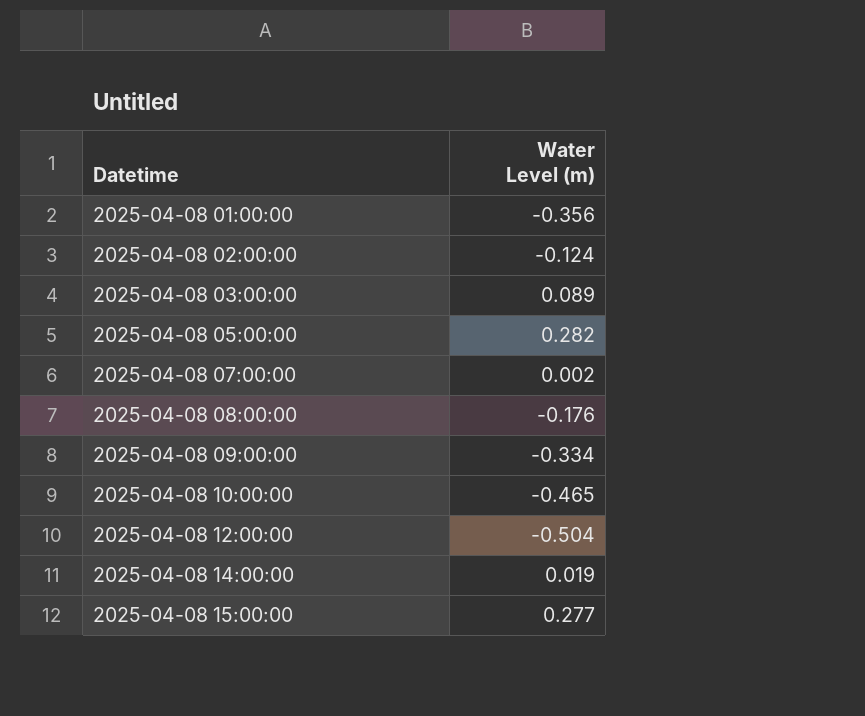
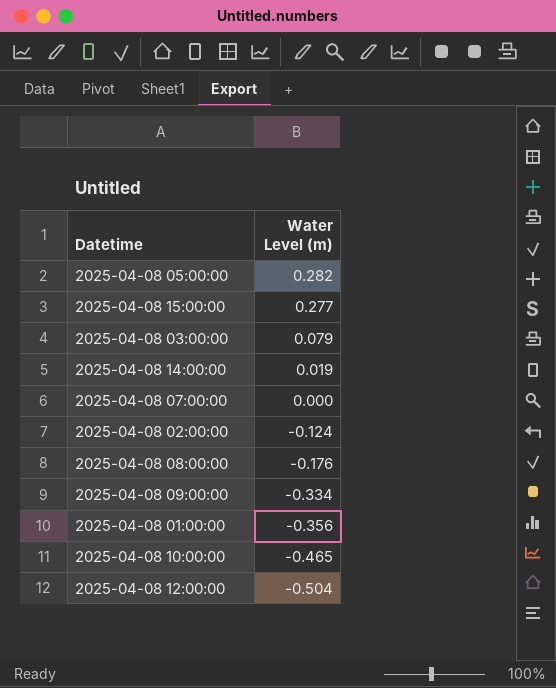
row order: Datetime ascending -> Water Level (m) descending
2025-04-08 03:00:00 | Water Level (m): 0.089 -> 0.079
2025-04-08 07:00:00 | Water Level (m): 0.002 -> 0.000

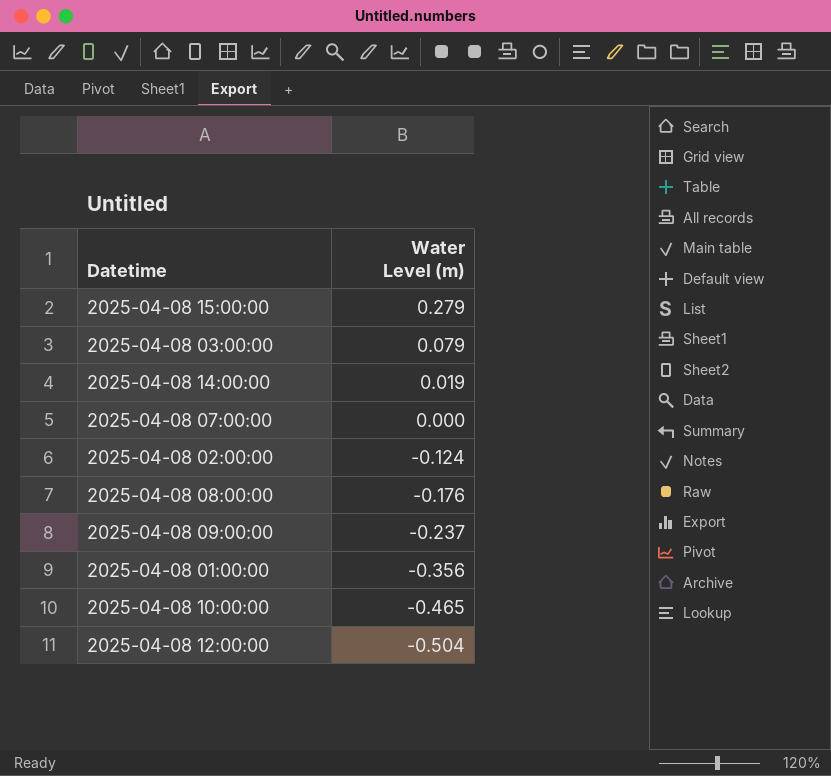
row 2025-04-08 05:00:00: 0.282 -> none
2025-04-08 15:00:00 | Water Level (m): 0.277 -> 0.279
2025-04-08 09:00:00 | Water Level (m): -0.334 -> -0.237

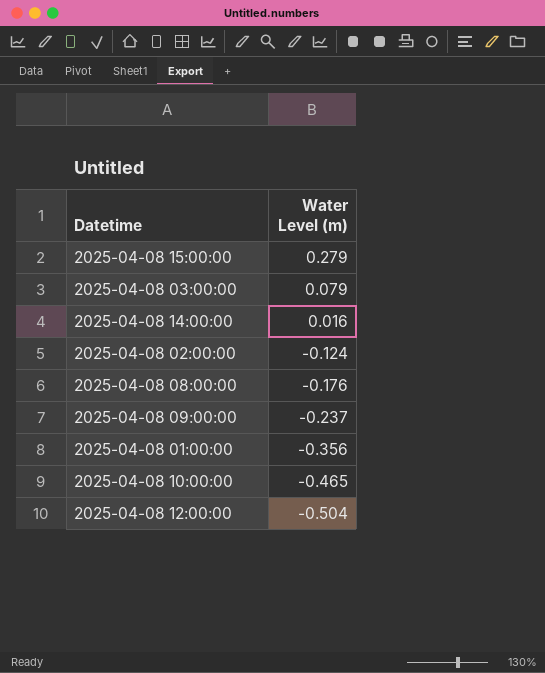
row 2025-04-08 07:00:00: 0.000 -> none
2025-04-08 14:00:00 | Water Level (m): 0.019 -> 0.016

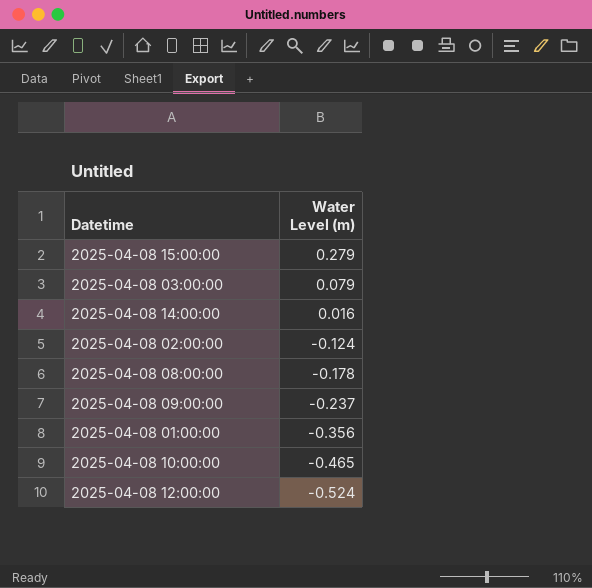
2025-04-08 08:00:00 | Water Level (m): -0.176 -> -0.178
2025-04-08 12:00:00 | Water Level (m): -0.504 -> -0.524

